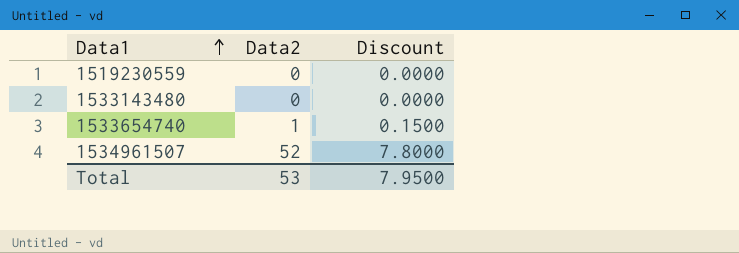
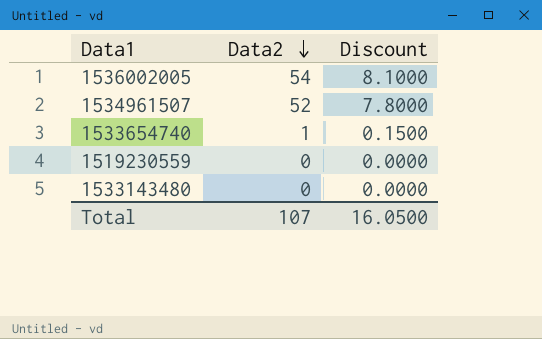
row order: Data1 ascending -> Data2 descending
row 1536002005: none -> 54 | 8.1000
Total | Data2: 53 -> 107
Total | Discount: 7.9500 -> 16.0500

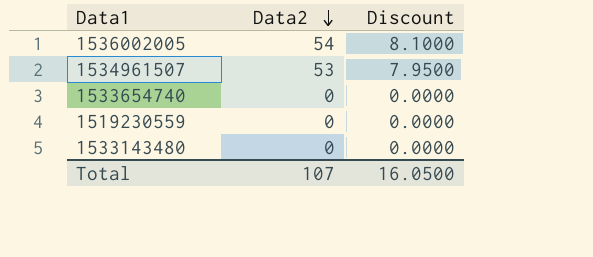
1534961507 | Data2: 52 -> 53
1534961507 | Discount: 7.8000 -> 7.9500
1533654740 | Data2: 1 -> 0
1533654740 | Discount: 0.1500 -> 0.0000

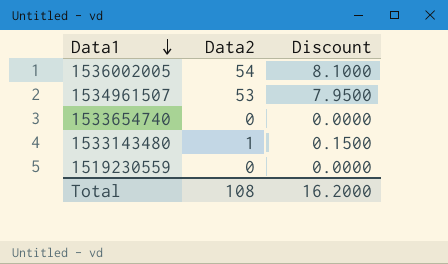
row order: Data2 descending -> Data1 descending
1533143480 | Data2: 0 -> 1
1533143480 | Discount: 0.0000 -> 0.1500
Total | Data2: 107 -> 108
Total | Discount: 16.0500 -> 16.2000

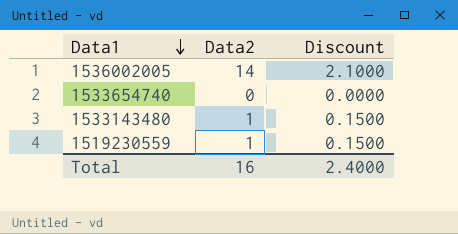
row 1534961507: 53 | 7.9500 -> none
1536002005 | Data2: 54 -> 14
1536002005 | Discount: 8.1000 -> 2.1000
1519230559 | Data2: 0 -> 1
1519230559 | Discount: 0.0000 -> 0.1500
Total | Data2: 108 -> 16
Total | Discount: 16.2000 -> 2.4000

